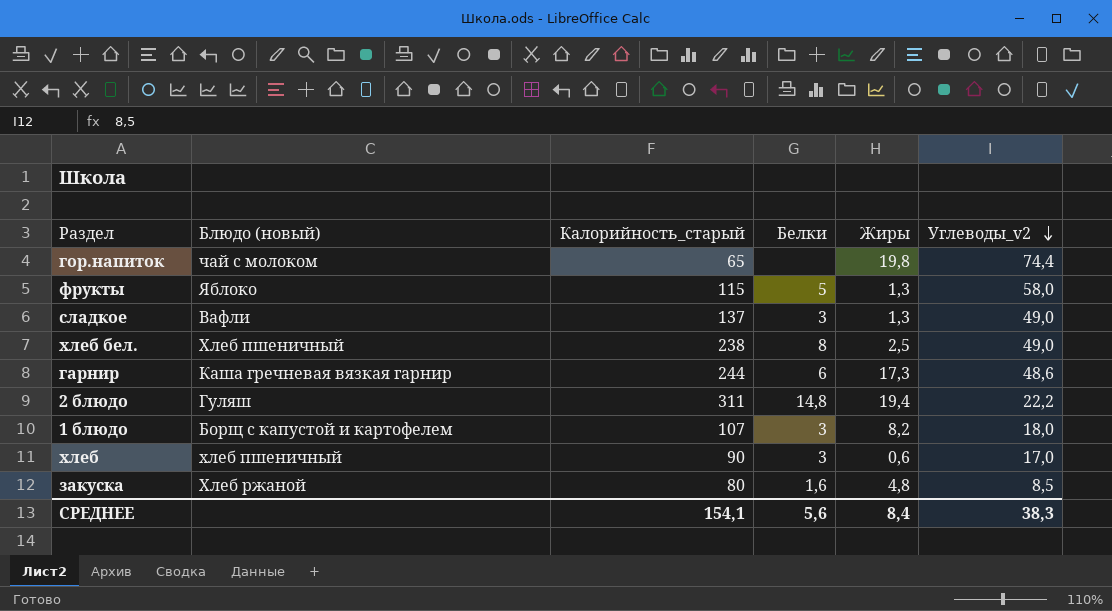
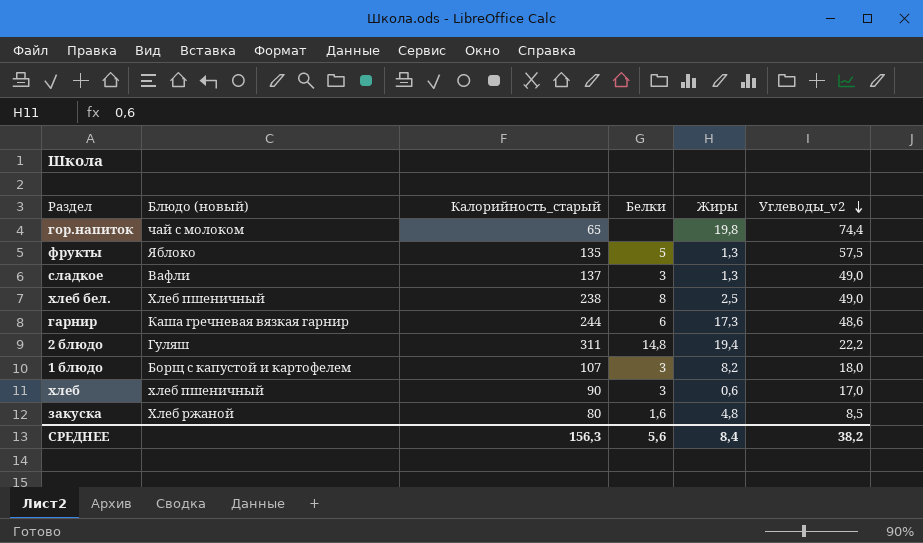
фрукты | Калорийность_старый: 115 -> 135
фрукты | Углеводы_v2: 58,0 -> 57,5
СРЕДНЕЕ | Калорийность_старый: 154,1 -> 156,3
СРЕДНЕЕ | Углеводы_v2: 38,3 -> 38,2

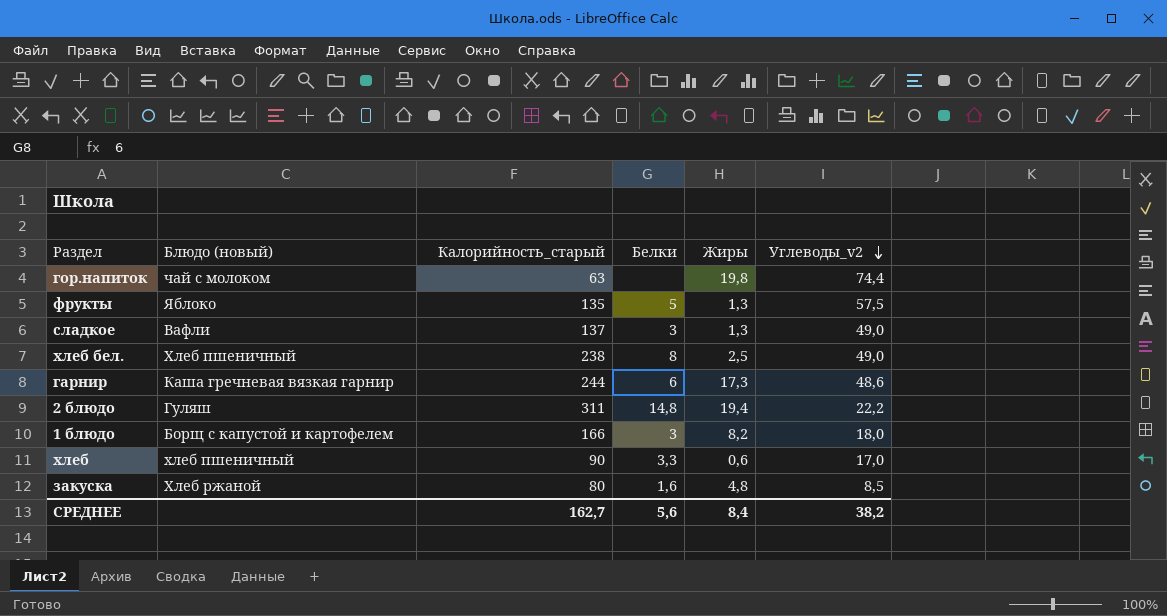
гор.напиток | Калорийность_старый: 65 -> 63
1 блюдо | Калорийность_старый: 107 -> 166
хлеб | Белки: 3 -> 3,3
СРЕДНЕЕ | Калорийность_старый: 156,3 -> 162,7

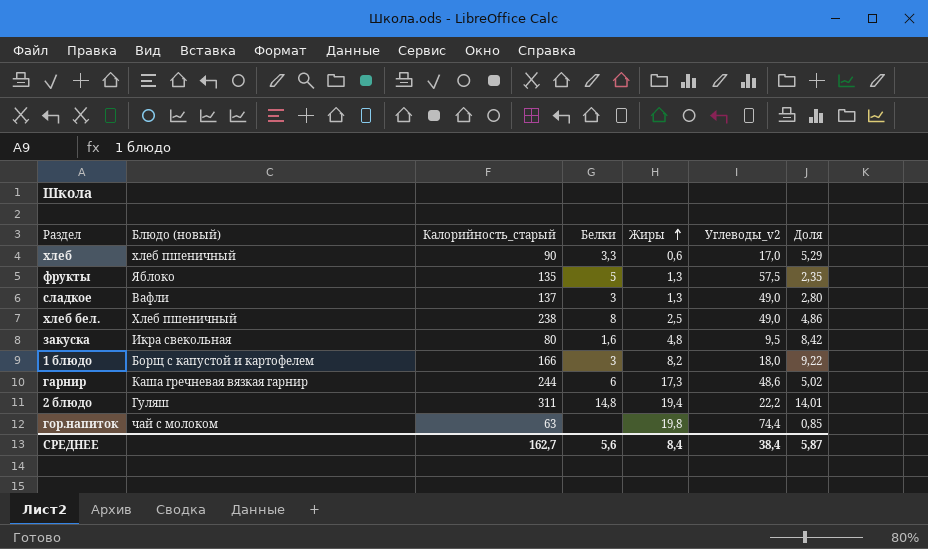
row order: Углеводы_v2 descending -> Жиры ascending
column Доля | formula: none -> [Калорийность_старый] / [Углеводы_v2]
закуска | Блюдо (новый): Хлеб ржаной -> Икра свекольная
закуска | Углеводы_v2: 8,5 -> 9,5
СРЕДНЕЕ | Углеводы_v2: 38,2 -> 38,4

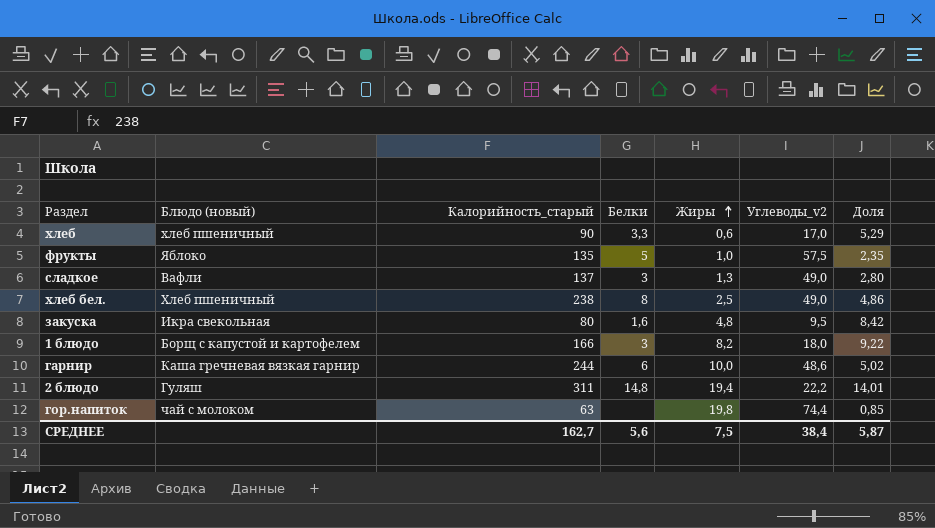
фрукты | Жиры: 1,3 -> 1,0
гарнир | Жиры: 17,3 -> 10,0
СРЕДНЕЕ | Жиры: 8,4 -> 7,5

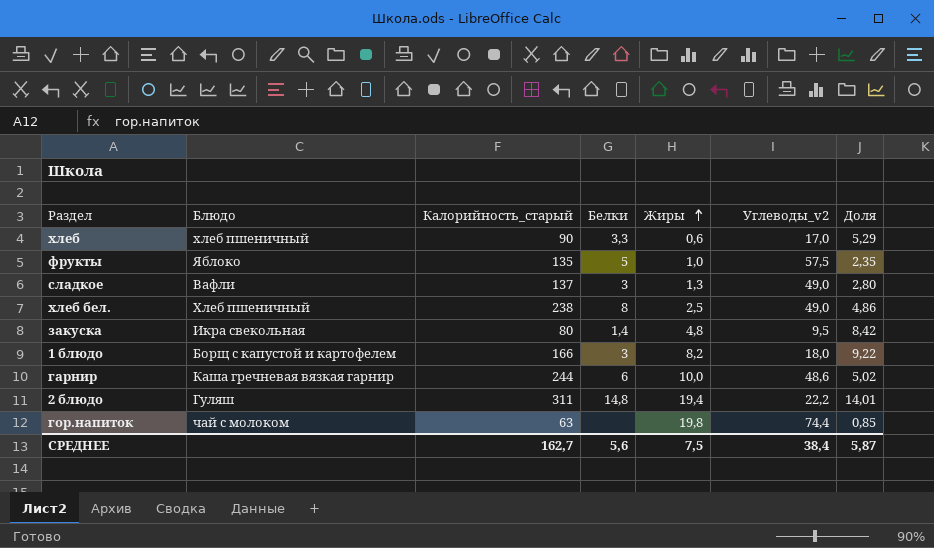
column name: Блюдо (новый) -> Блюдо
закуска | Белки: 1,6 -> 1,4

